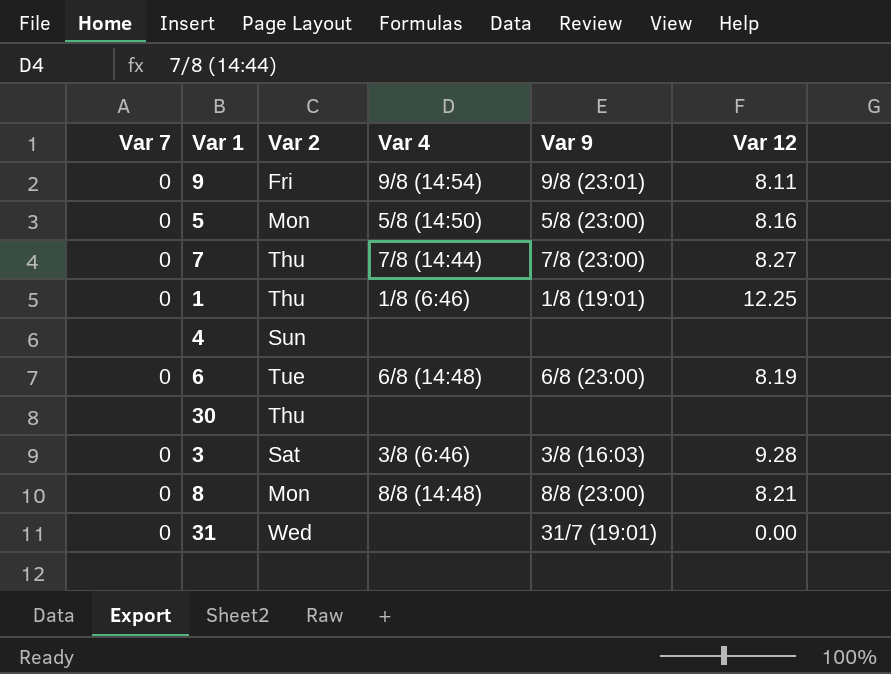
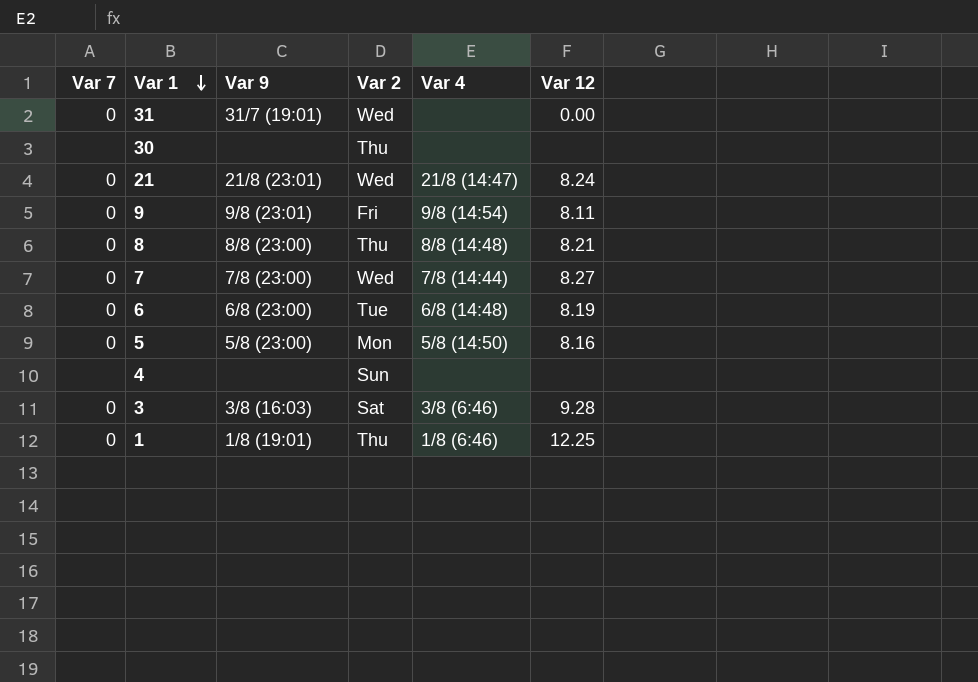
row order: none -> Var 1 descending
column Var 9 | position: 5 -> 3
row 21: none -> 0 | 21/8 (23:01) | Wed | 21/8 (14:47) | 8.24
8 | Var 2: Mon -> Thu
7 | Var 2: Thu -> Wed

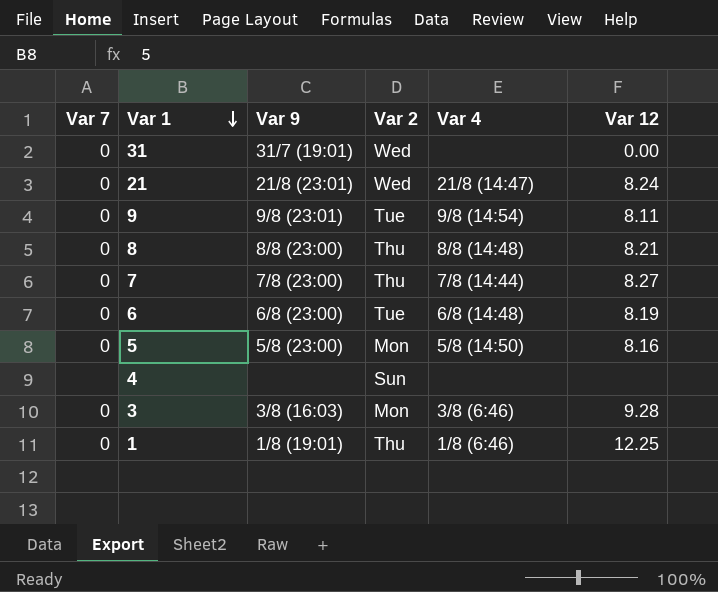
row 30: none | none | Thu | none | none -> none
9 | Var 2: Fri -> Tue
7 | Var 2: Wed -> Thu
3 | Var 2: Sat -> Mon

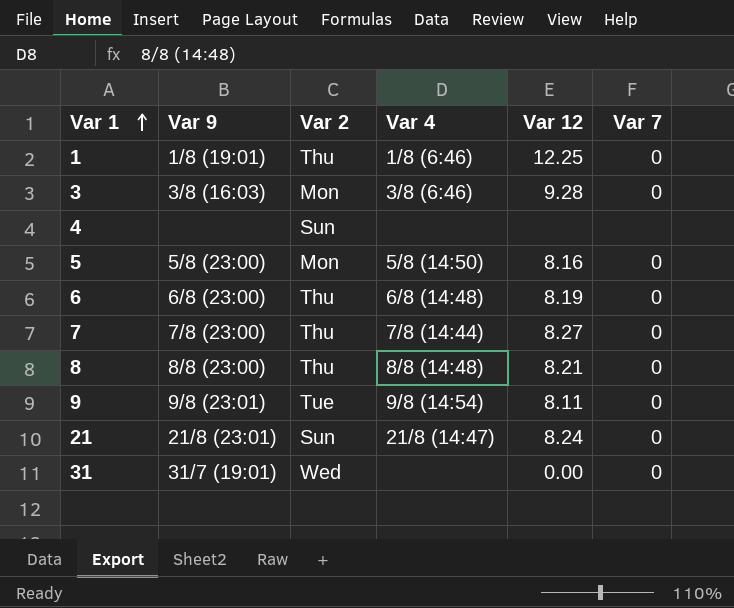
row order: Var 1 descending -> Var 1 ascending
column Var 7 | position: 1 -> 6
6 | Var 2: Tue -> Thu
21 | Var 2: Wed -> Sun

